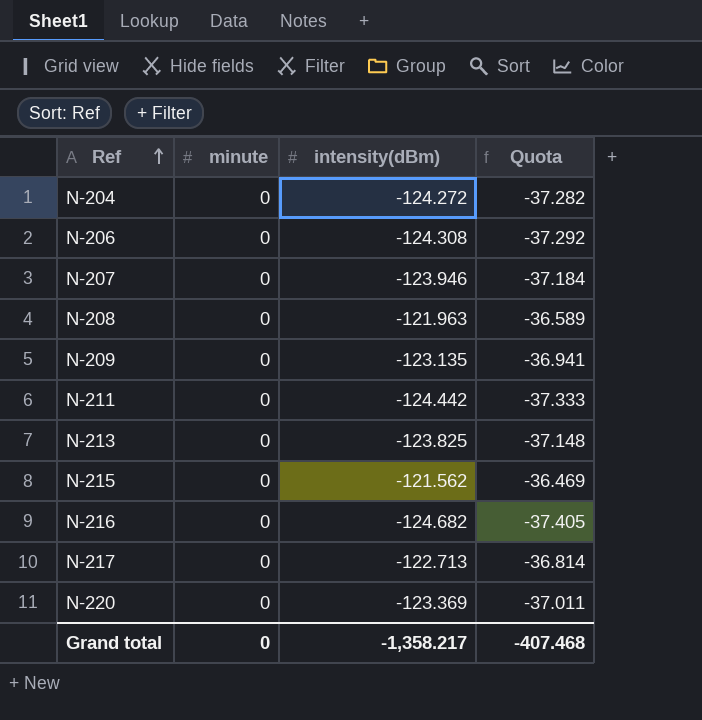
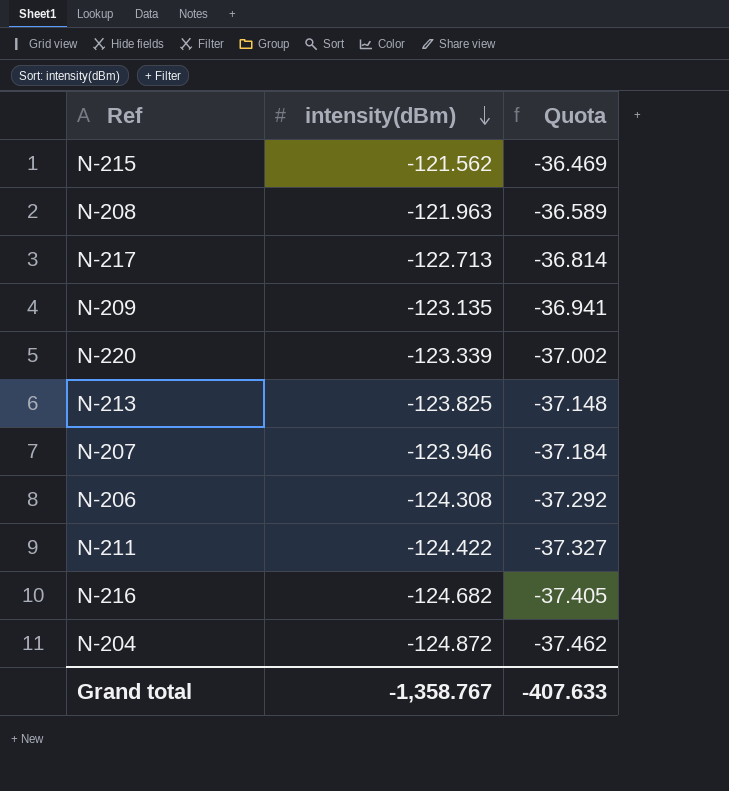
row order: Ref ascending -> intensity(dBm) descending
column minute | position: 2 -> none
N-220 | intensity(dBm): -123.369 -> -123.339
N-220 | Quota: -37.011 -> -37.002
N-211 | intensity(dBm): -124.442 -> -124.422
N-211 | Quota: -37.333 -> -37.327
N-204 | intensity(dBm): -124.272 -> -124.872
N-204 | Quota: -37.282 -> -37.462
Grand total | intensity(dBm): -1,358.217 -> -1,358.767
Grand total | Quota: -407.468 -> -407.633

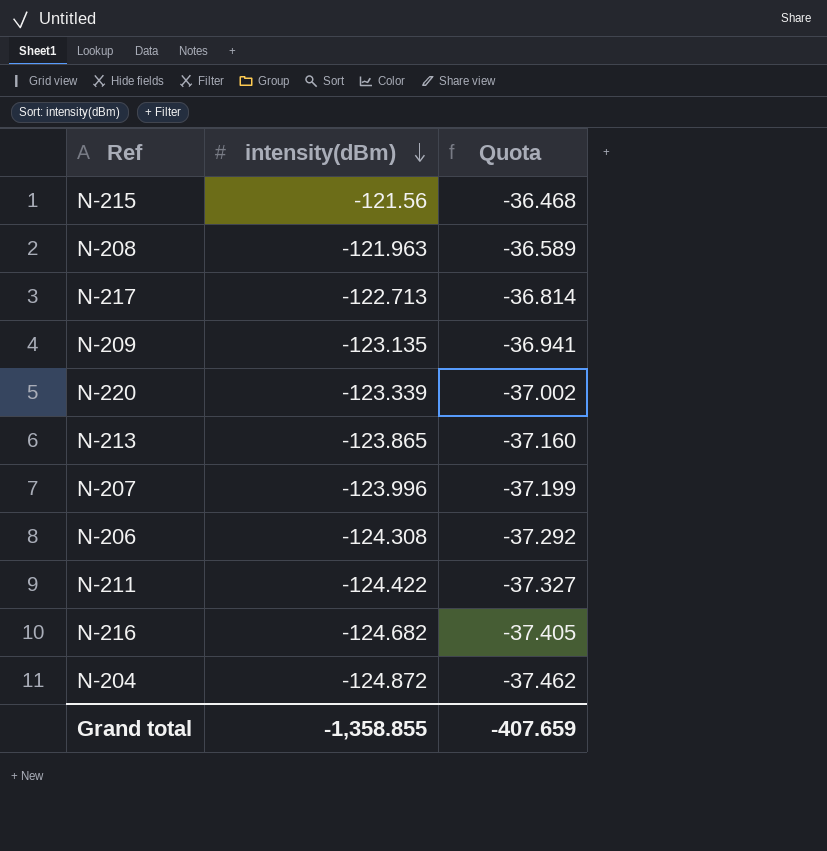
N-215 | intensity(dBm): -121.562 -> -121.56
N-215 | Quota: -36.469 -> -36.468
N-213 | intensity(dBm): -123.825 -> -123.865
N-213 | Quota: -37.148 -> -37.160
N-207 | intensity(dBm): -123.946 -> -123.996
N-207 | Quota: -37.184 -> -37.199
Grand total | intensity(dBm): -1,358.767 -> -1,358.855
Grand total | Quota: -407.633 -> -407.659

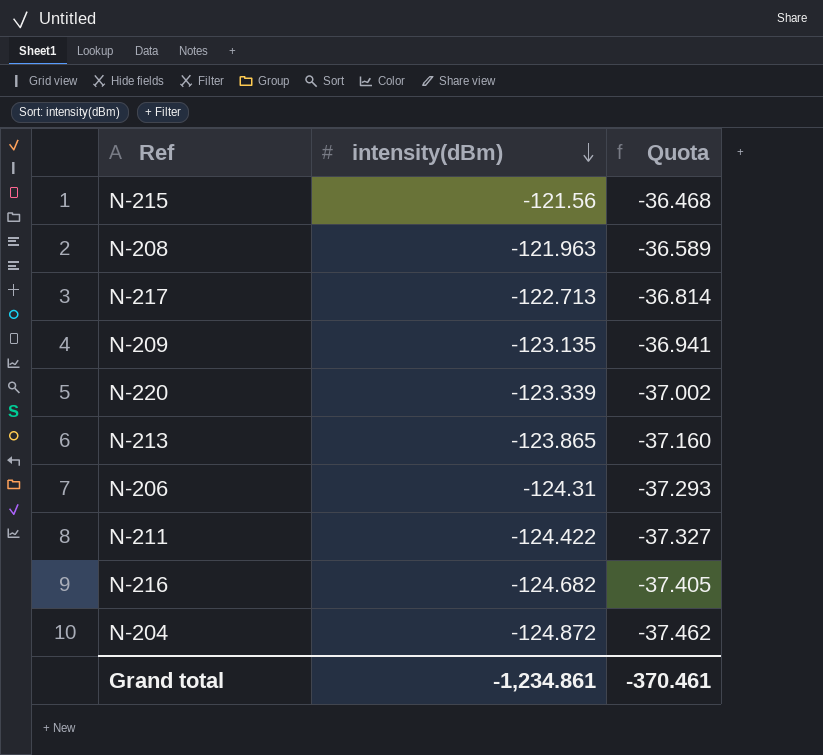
row N-207: -123.996 | -37.199 -> none
N-206 | intensity(dBm): -124.308 -> -124.31
N-206 | Quota: -37.292 -> -37.293
Grand total | intensity(dBm): -1,358.855 -> -1,234.861
Grand total | Quota: -407.659 -> -370.461

